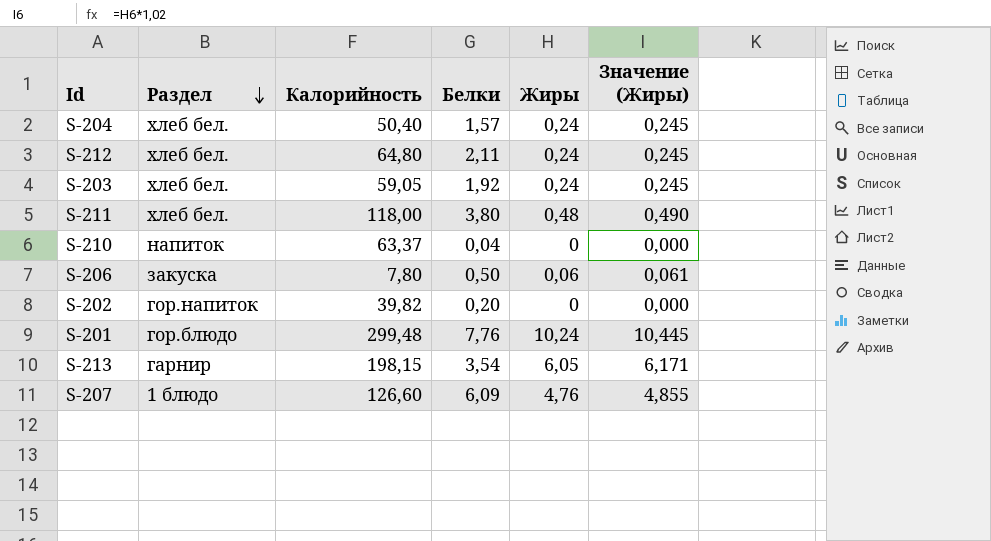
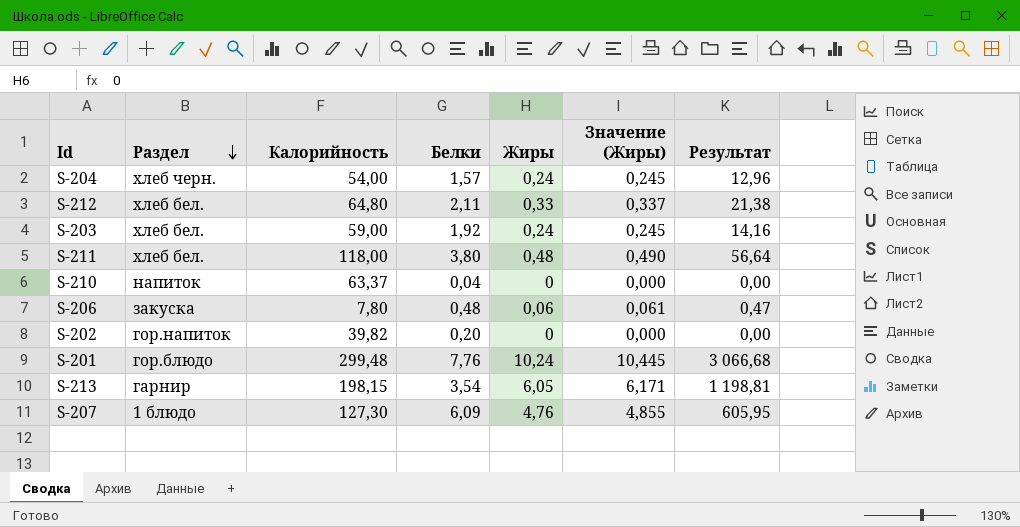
column Результат | formula: none -> [Калорийность] * [Жиры]
S-204 | Раздел: хлеб бел. -> хлеб черн.
S-204 | Калорийность: 50,40 -> 54,00
S-212 | Жиры: 0,24 -> 0,33
S-212 | Значение (Жиры): 0,245 -> 0,337
S-203 | Калорийность: 59,05 -> 59,00
S-206 | Белки: 0,50 -> 0,48
S-207 | Калорийность: 126,60 -> 127,30

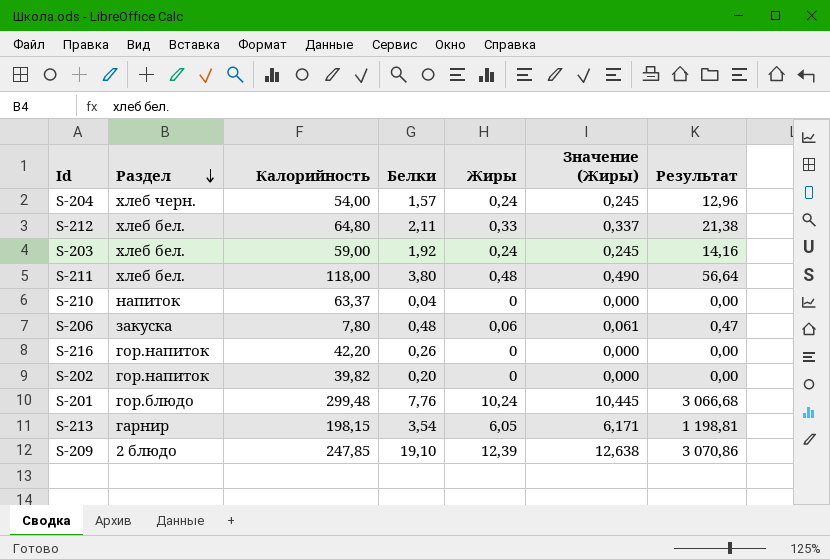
row S-207: 1 блюдо | 127,30 | 6,09 | 4,76 | 4,855 | 605,95 -> none
row S-216: none -> гор.напиток | 42,20 | 0,26 | 0 | 0,000 | 0,00
row S-209: none -> 2 блюдо | 247,85 | 19,10 | 12,39 | 12,638 | 3 070,86

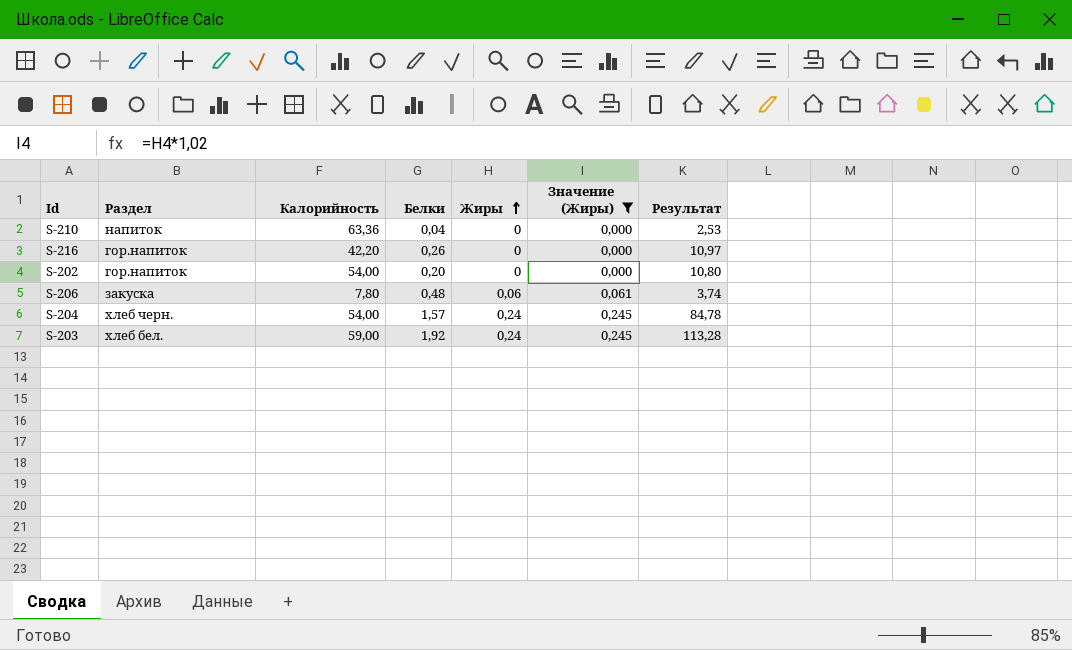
filter: none -> Значение (Жиры) <= 0,245
row order: Раздел descending -> Жиры ascending
column Результат | formula: [Калорийность] * [Жиры] -> [Калорийность] * [Белки]
S-210 | Калорийность: 63,37 -> 63,36
S-202 | Калорийность: 39,82 -> 54,00

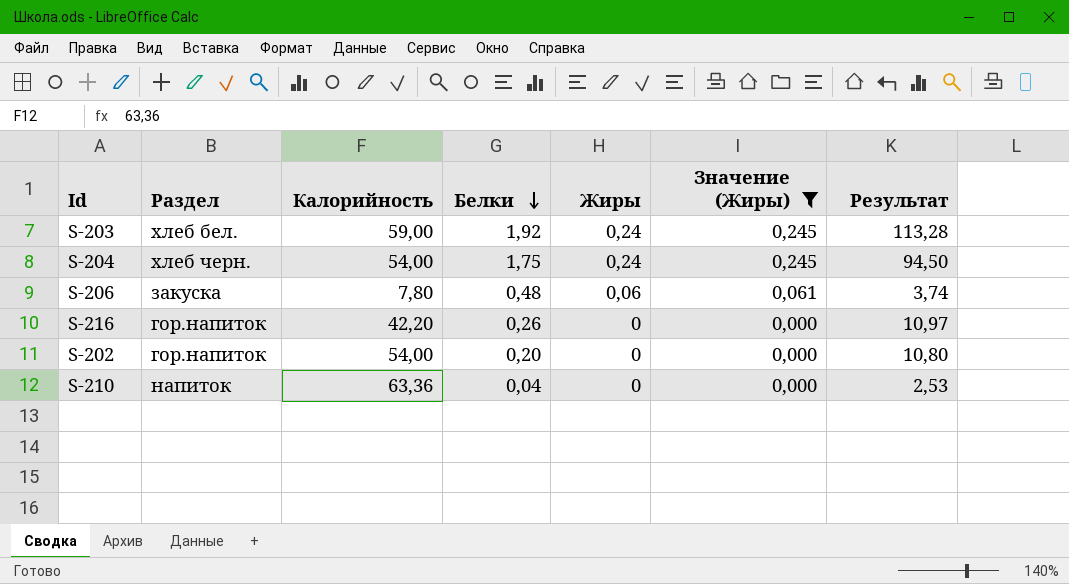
row order: Жиры ascending -> Белки descending
S-204 | Белки: 1,57 -> 1,75
S-204 | Результат: 84,78 -> 94,50

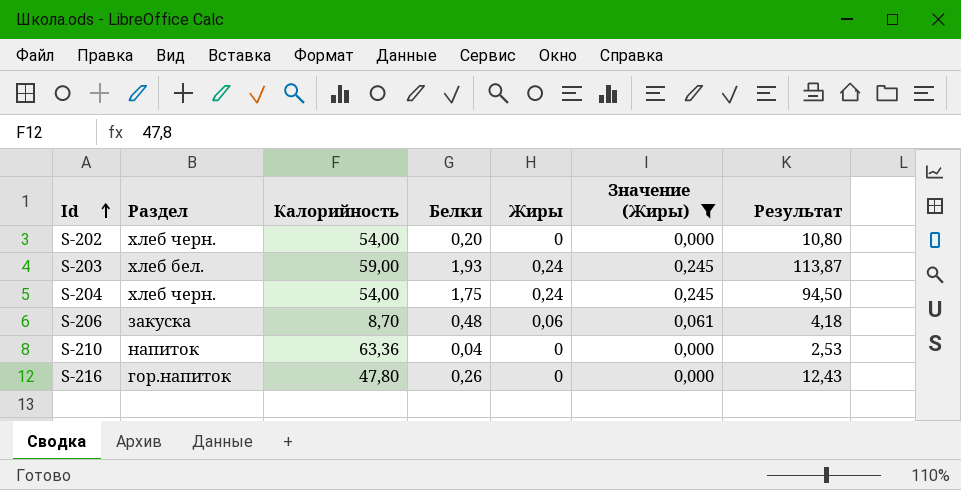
row order: Белки descending -> Id ascending
S-202 | Раздел: гор.напиток -> хлеб черн.
S-203 | Белки: 1,92 -> 1,93
S-203 | Результат: 113,28 -> 113,87
S-206 | Калорийность: 7,80 -> 8,70
S-206 | Результат: 3,74 -> 4,18
S-216 | Калорийность: 42,20 -> 47,80
S-216 | Результат: 10,97 -> 12,43

